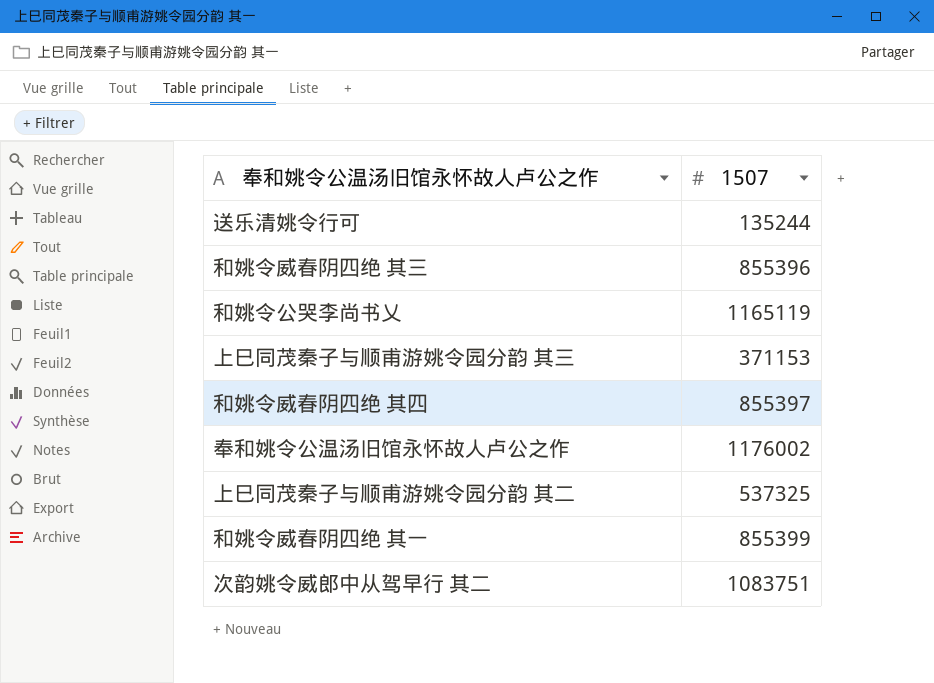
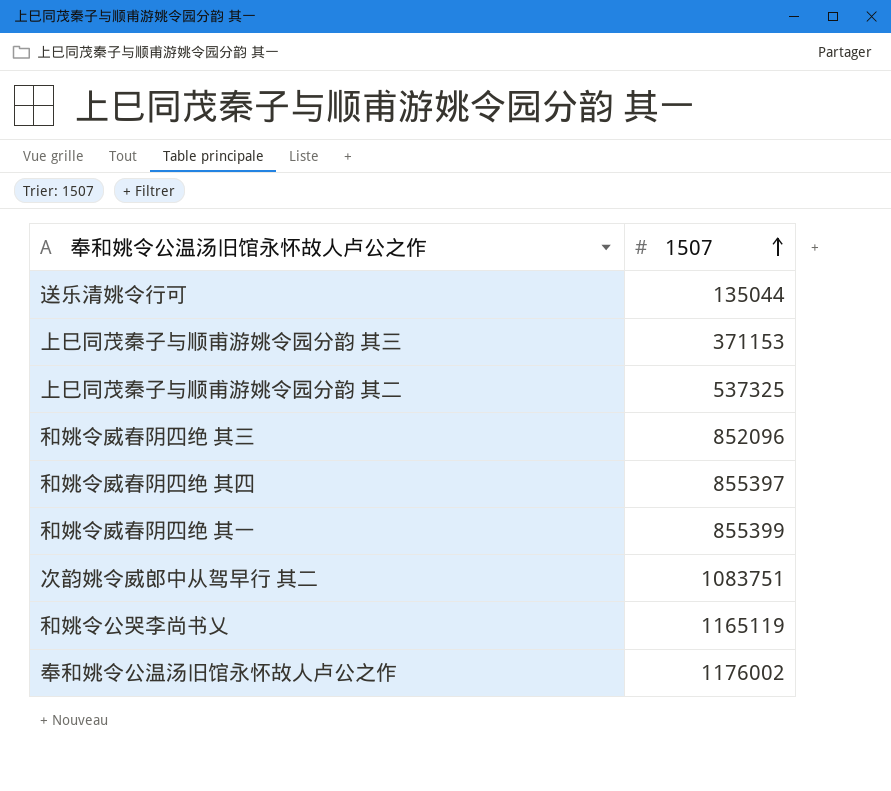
row order: none -> 1507 ascending
送乐清姚令行可 | 1507: 135244 -> 135044
和姚令威春阴四绝 其三 | 1507: 855396 -> 852096

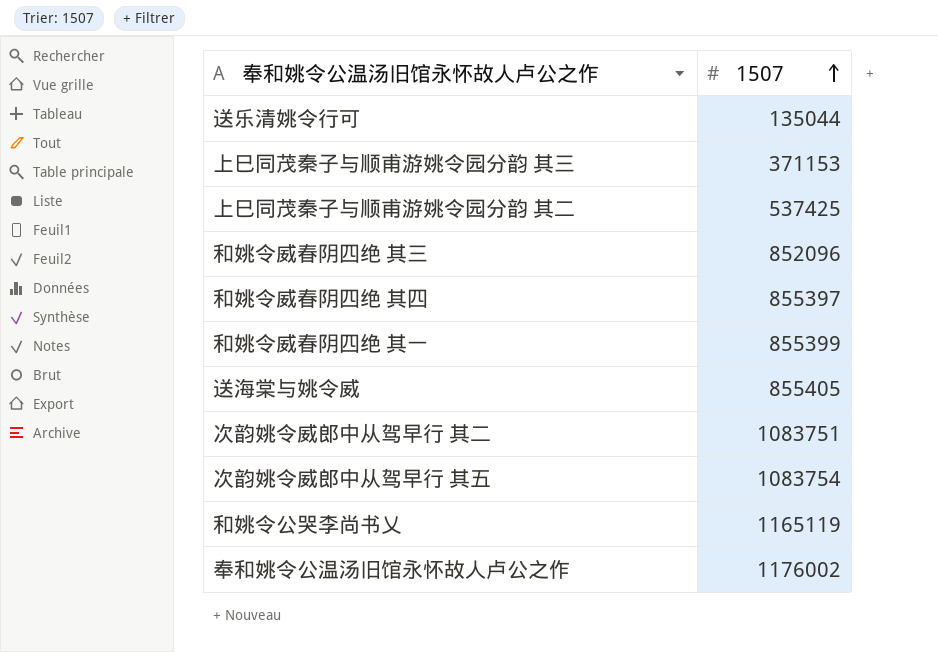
上巳同茂秦子与顺甫游姚令园分韵 其二 | 1507: 537325 -> 537425
row 送海棠与姚令威: none -> 855405
row 次韵姚令威郎中从驾早行 其五: none -> 1083754

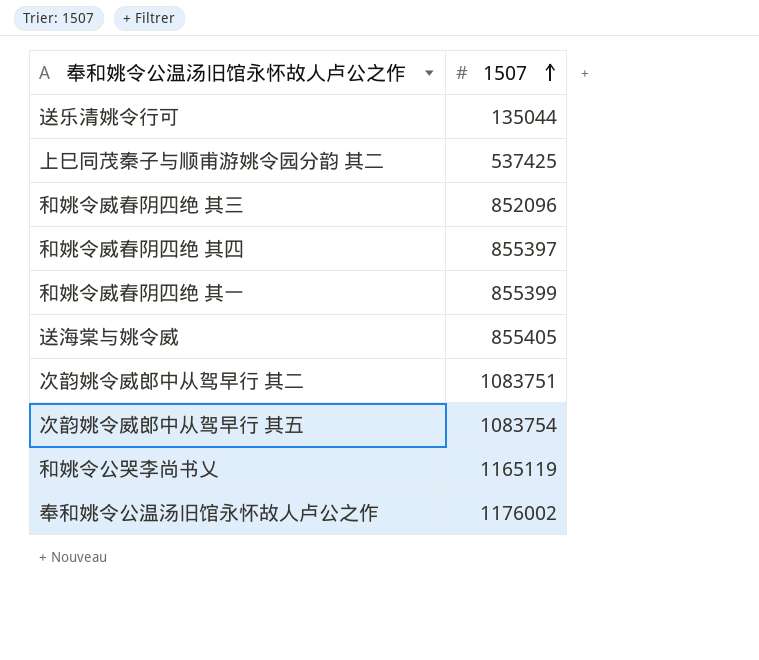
row 上巳同茂秦子与顺甫游姚令园分韵 其三: 371153 -> none

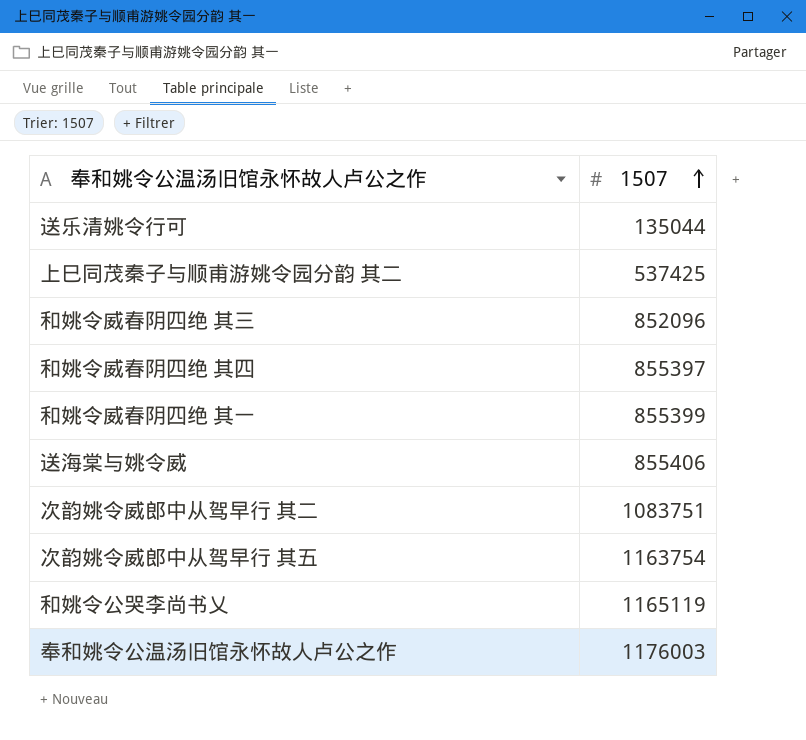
送海棠与姚令威 | 1507: 855405 -> 855406
次韵姚令威郎中从驾早行 其五 | 1507: 1083754 -> 1163754
奉和姚令公温汤旧馆永怀故人卢公之作 | 1507: 1176002 -> 1176003

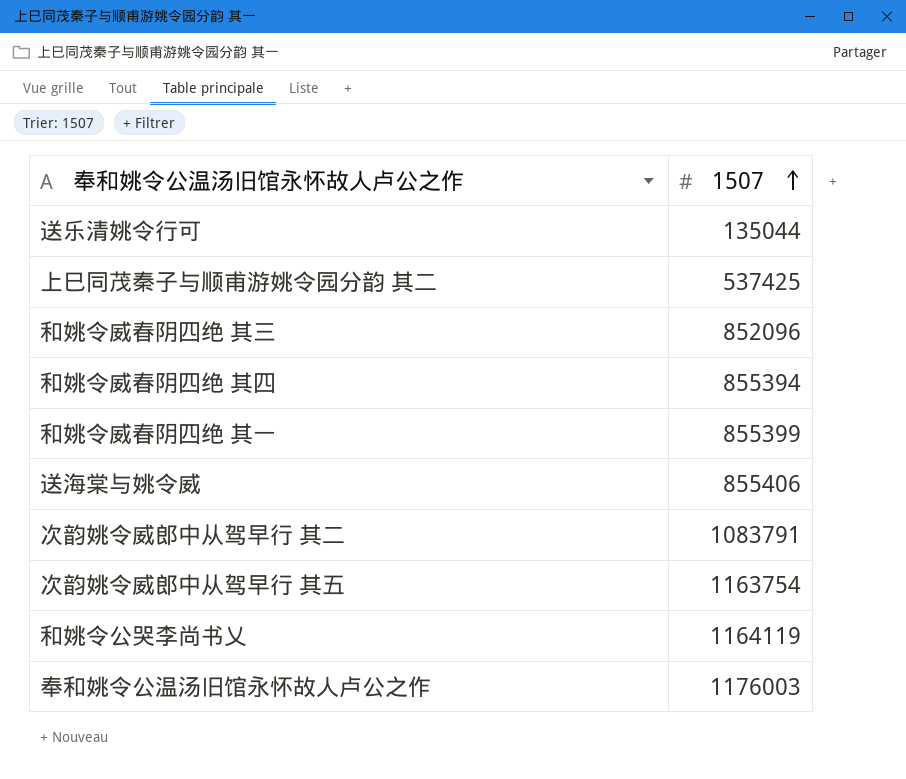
和姚令威春阴四绝 其四 | 1507: 855397 -> 855394
次韵姚令威郎中从驾早行 其二 | 1507: 1083751 -> 1083791
和姚令公哭李尚书乂 | 1507: 1165119 -> 1164119

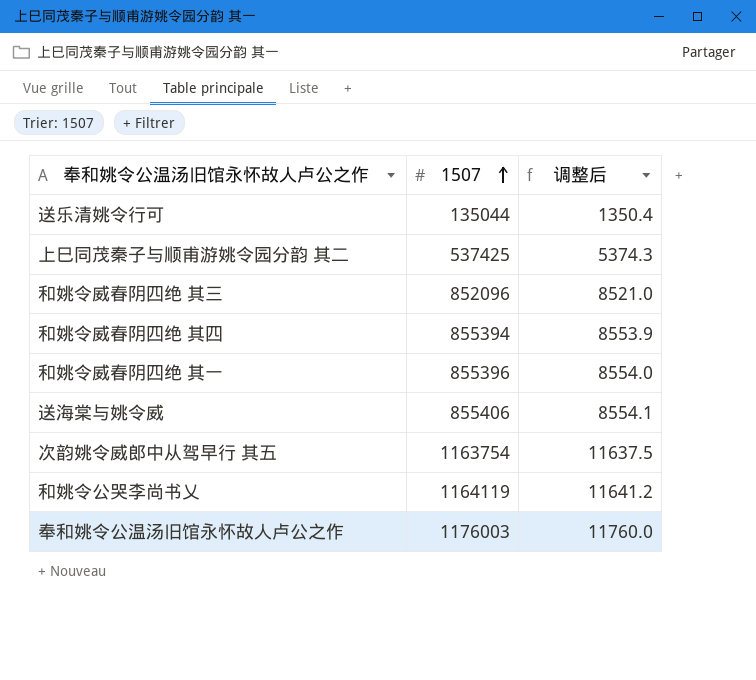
column 调整后 | formula: none -> [1507] * 0.01
row 次韵姚令威郎中从驾早行 其二: 1083791 -> none
和姚令威春阴四绝 其一 | 1507: 855399 -> 855396

